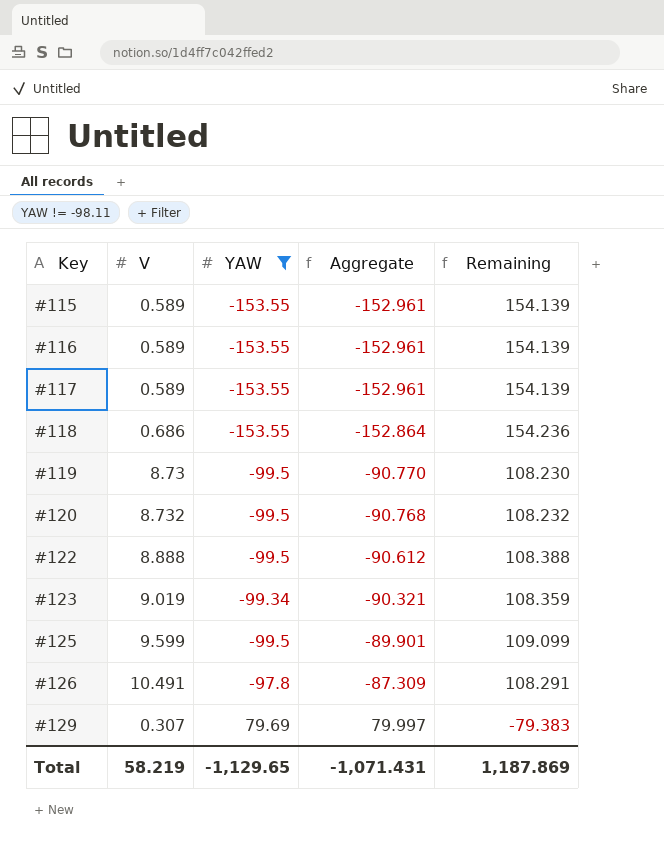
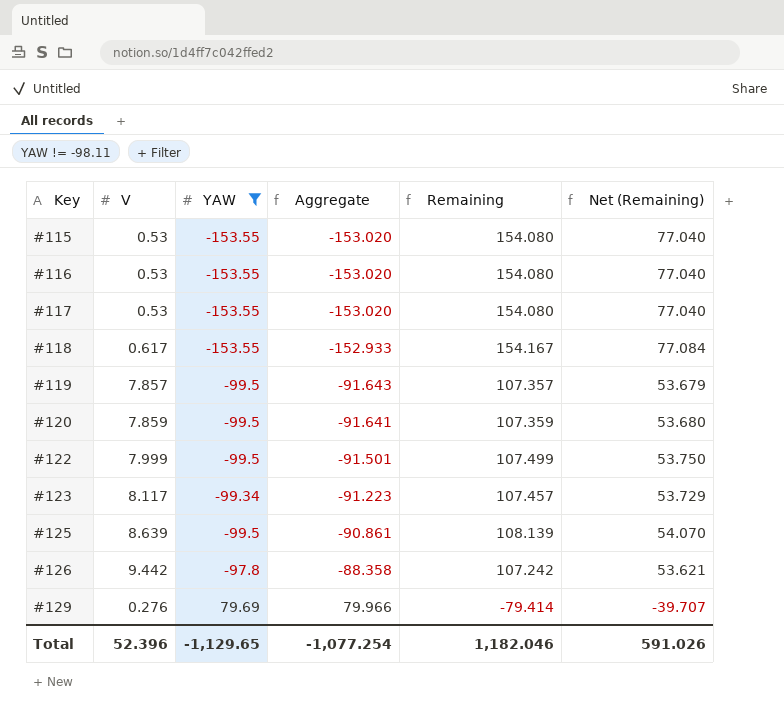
column Net (Remaining) | formula: none -> [Remaining] * 0.5
#115 | V: 0.589 -> 0.53
#115 | Aggregate: -152.961 -> -153.020
#115 | Remaining: 154.139 -> 154.080
#116 | V: 0.589 -> 0.53
#116 | Aggregate: -152.961 -> -153.020
#116 | Remaining: 154.139 -> 154.080
#117 | V: 0.589 -> 0.53
#117 | Aggregate: -152.961 -> -153.020
#117 | Remaining: 154.139 -> 154.080
#118 | V: 0.686 -> 0.617
#118 | Aggregate: -152.864 -> -152.933
#118 | Remaining: 154.236 -> 154.167
#119 | V: 8.73 -> 7.857
#119 | Aggregate: -90.770 -> -91.643
#119 | Remaining: 108.230 -> 107.357
#120 | V: 8.732 -> 7.859
#120 | Aggregate: -90.768 -> -91.641
#120 | Remaining: 108.232 -> 107.359
#122 | V: 8.888 -> 7.999
#122 | Aggregate: -90.612 -> -91.501
#122 | Remaining: 108.388 -> 107.499
#123 | V: 9.019 -> 8.117
#123 | Aggregate: -90.321 -> -91.223
#123 | Remaining: 108.359 -> 107.457
#125 | V: 9.599 -> 8.639
#125 | Aggregate: -89.901 -> -90.861
#125 | Remaining: 109.099 -> 108.139
#126 | V: 10.491 -> 9.442
#126 | Aggregate: -87.309 -> -88.358
#126 | Remaining: 108.291 -> 107.242
#129 | V: 0.307 -> 0.276
#129 | Aggregate: 79.997 -> 79.966
#129 | Remaining: -79.383 -> -79.414
Total | V: 58.219 -> 52.396
Total | Aggregate: -1,071.431 -> -1,077.254
Total | Remaining: 1,187.869 -> 1,182.046

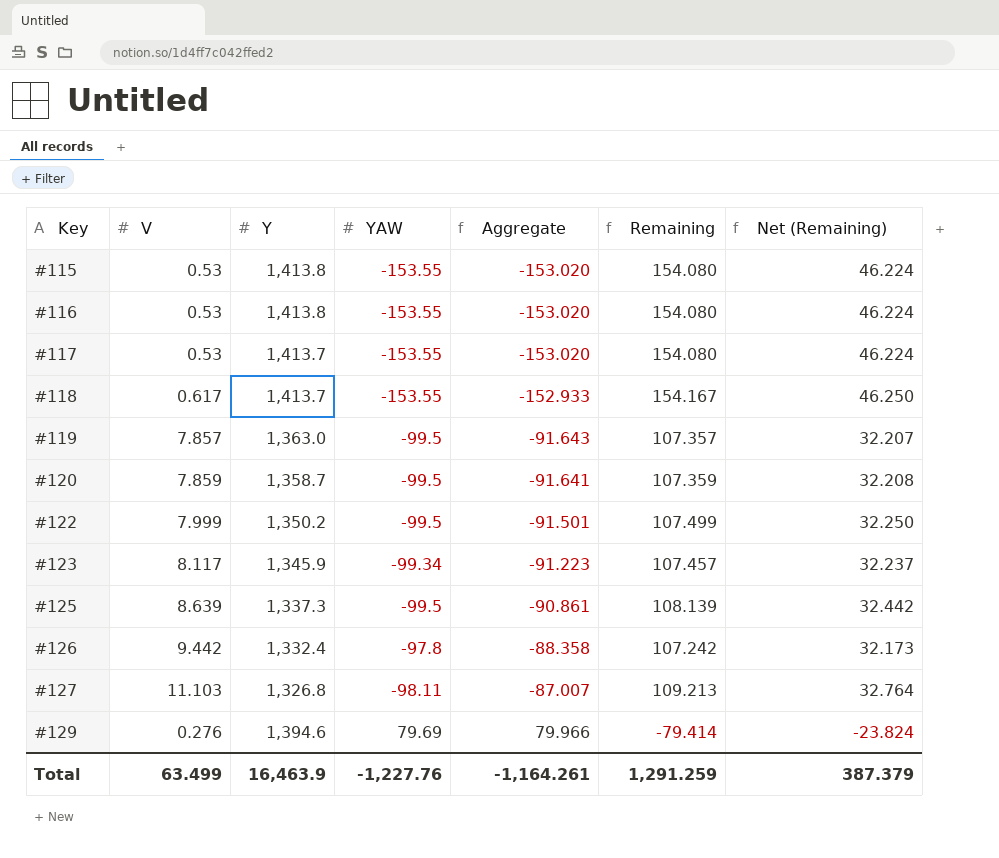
filter: YAW != -98.11 -> none
column Y | position: none -> 3
column Net (Remaining) | formula: [Remaining] * 0.5 -> [Remaining] * 0.3
Total | V: 52.396 -> 63.499
Total | YAW: -1,129.65 -> -1,227.76
Total | Aggregate: -1,077.254 -> -1,164.261
Total | Remaining: 1,182.046 -> 1,291.259
Total | Net (Remaining): 591.026 -> 387.379

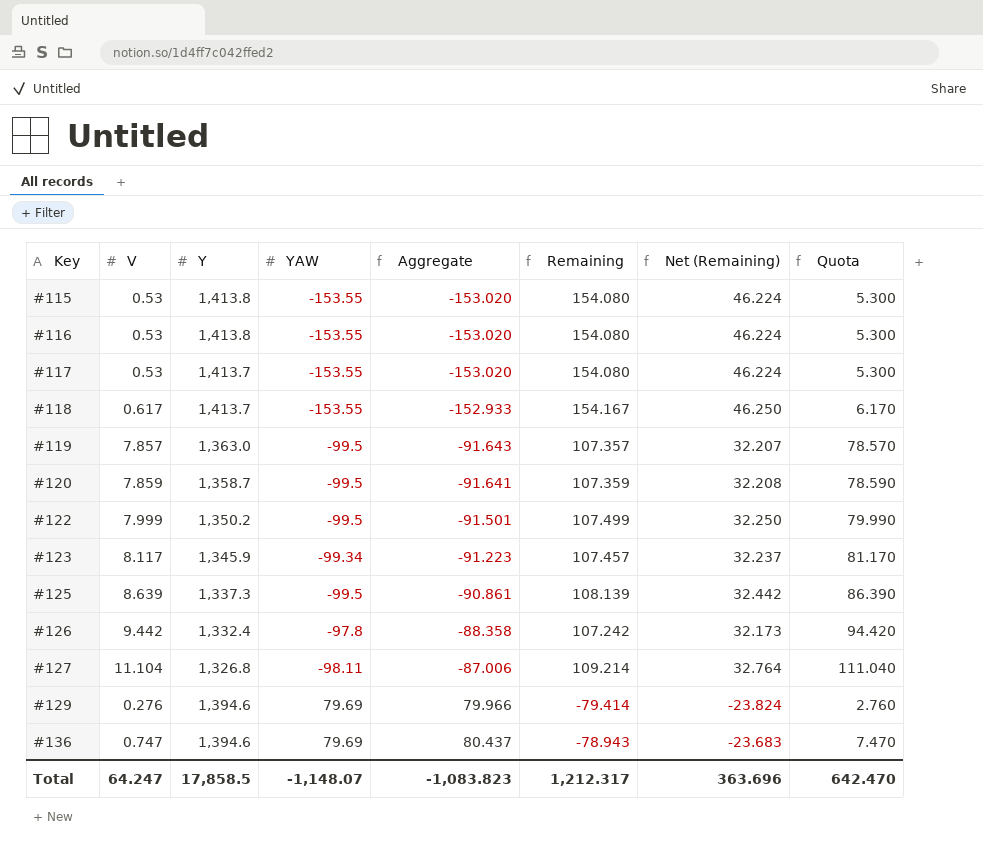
column Quota | formula: none -> [V] * 10
#127 | V: 11.103 -> 11.104
#127 | Aggregate: -87.007 -> -87.006
#127 | Remaining: 109.213 -> 109.214
row #136: none -> 0.747 | 1,394.6 | 79.69 | 80.437 | -78.943 | -23.683 | 7.470
Total | V: 63.499 -> 64.247
Total | Y: 16,463.9 -> 17,858.5
Total | YAW: -1,227.76 -> -1,148.07
Total | Aggregate: -1,164.261 -> -1,083.823
Total | Remaining: 1,291.259 -> 1,212.317
Total | Net (Remaining): 387.379 -> 363.696

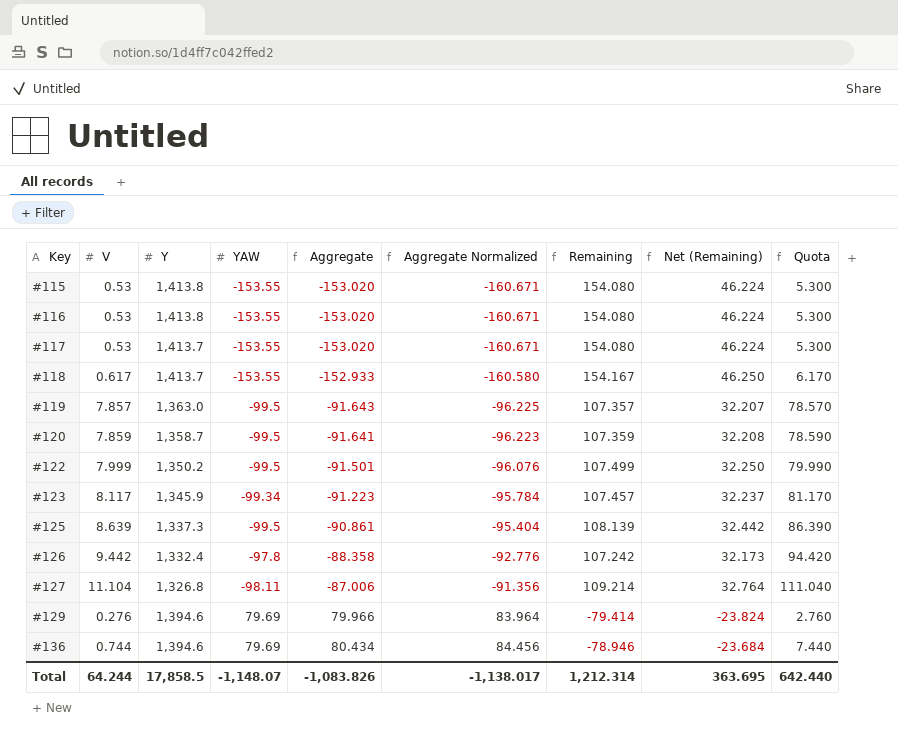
column Aggregate Normalized | formula: none -> [Aggregate] * 1.05
#136 | V: 0.747 -> 0.744
#136 | Aggregate: 80.437 -> 80.434
#136 | Remaining: -78.943 -> -78.946
#136 | Net (Remaining): -23.683 -> -23.684
#136 | Quota: 7.470 -> 7.440
Total | V: 64.247 -> 64.244
Total | Aggregate: -1,083.823 -> -1,083.826
Total | Remaining: 1,212.317 -> 1,212.314
Total | Net (Remaining): 363.696 -> 363.695
Total | Quota: 642.470 -> 642.440

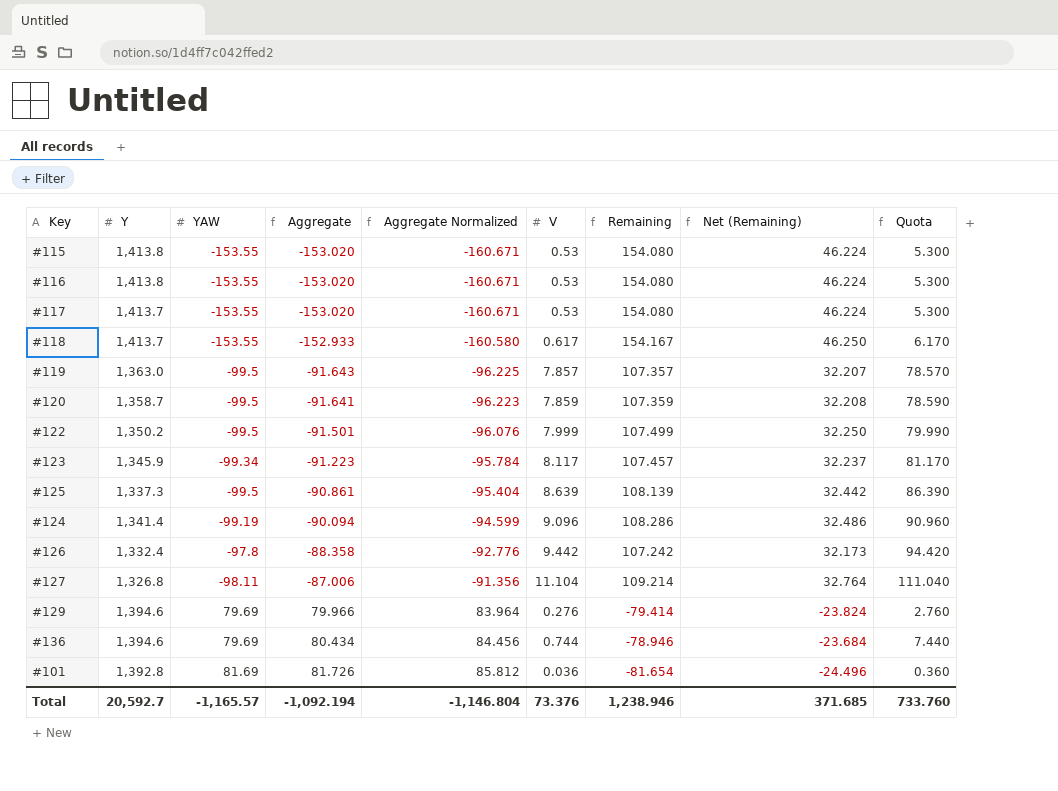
column V | position: 2 -> 6
row #124: none -> 1,341.4 | -99.19 | -90.094 | -94.599 | 9.096 | 108.286 | 32.486 | 90.960
row #101: none -> 1,392.8 | 81.69 | 81.726 | 85.812 | 0.036 | -81.654 | -24.496 | 0.360
Total | Y: 17,858.5 -> 20,592.7
Total | YAW: -1,148.07 -> -1,165.57
Total | Aggregate: -1,083.826 -> -1,092.194
Total | Aggregate Normalized: -1,138.017 -> -1,146.804
Total | V: 64.244 -> 73.376
Total | Remaining: 1,212.314 -> 1,238.946
Total | Net (Remaining): 363.695 -> 371.685
Total | Quota: 642.440 -> 733.760

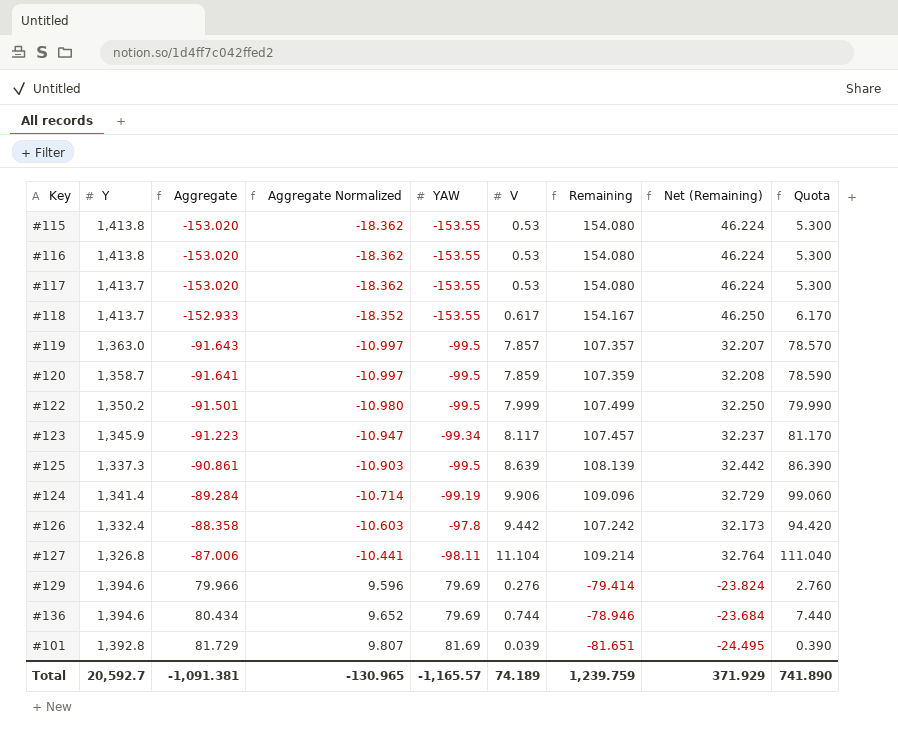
column Aggregate Normalized | formula: [Aggregate] * 1.05 -> [Aggregate] * 0.12
column YAW | position: 3 -> 5
#124 | Aggregate: -90.094 -> -89.284
#124 | V: 9.096 -> 9.906
#124 | Remaining: 108.286 -> 109.096
#124 | Net (Remaining): 32.486 -> 32.729
#124 | Quota: 90.960 -> 99.060
#101 | Aggregate: 81.726 -> 81.729
#101 | V: 0.036 -> 0.039
#101 | Remaining: -81.654 -> -81.651
#101 | Net (Remaining): -24.496 -> -24.495
#101 | Quota: 0.360 -> 0.390
Total | Aggregate: -1,092.194 -> -1,091.381
Total | Aggregate Normalized: -1,146.804 -> -130.965
Total | V: 73.376 -> 74.189
Total | Remaining: 1,238.946 -> 1,239.759
Total | Net (Remaining): 371.685 -> 371.929
Total | Quota: 733.760 -> 741.890

